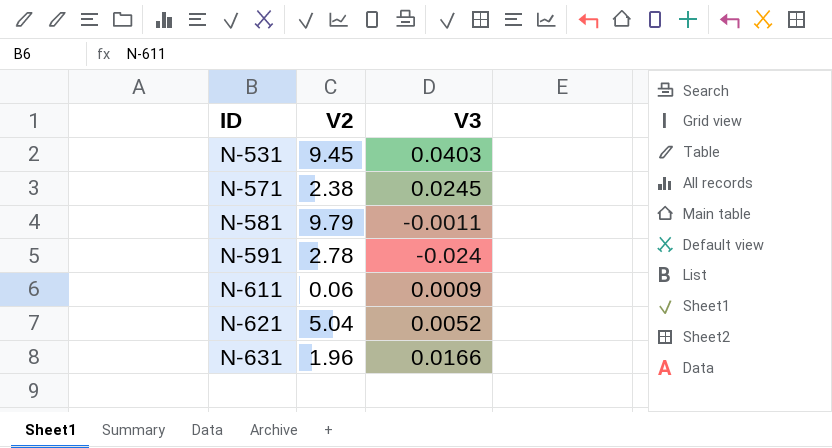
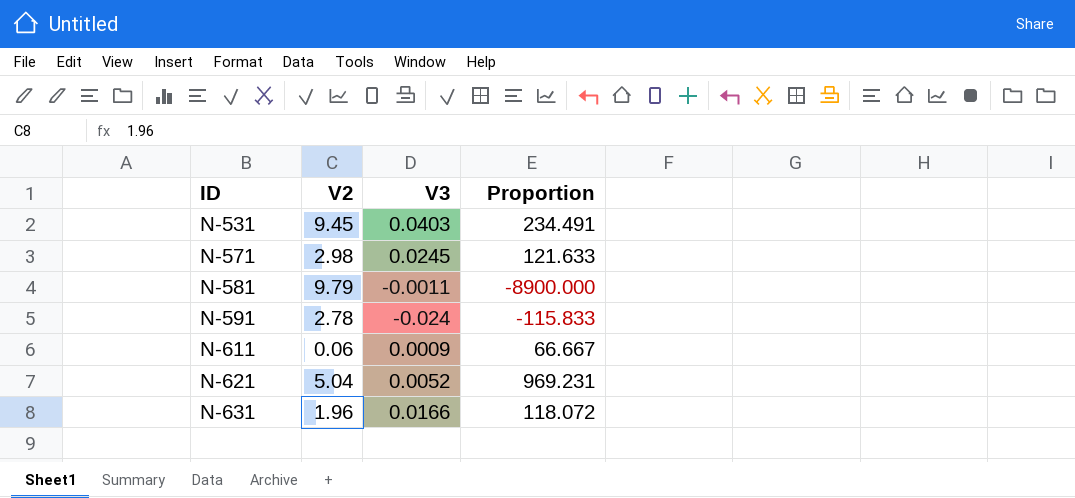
column Proportion | formula: none -> [V2] / [V3]
N-571 | V2: 2.38 -> 2.98

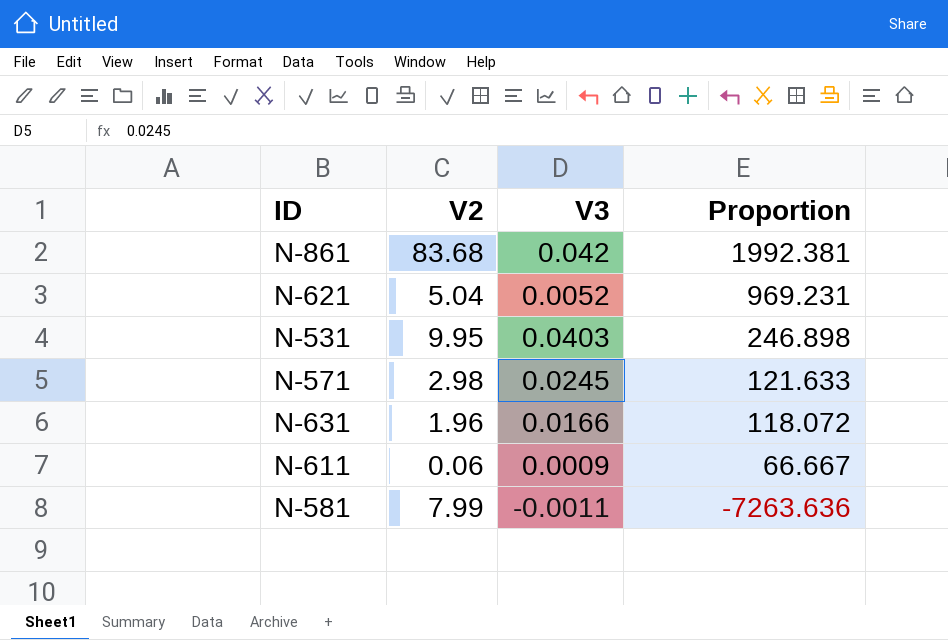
row order: ID ascending -> Proportion descending
row N-591: 2.78 | -0.024 | -115.833 -> none
row N-861: none -> 83.68 | 0.042 | 1992.381
N-531 | V2: 9.45 -> 9.95
N-531 | Proportion: 234.491 -> 246.898
N-581 | V2: 9.79 -> 7.99
N-581 | Proportion: -8900.000 -> -7263.636

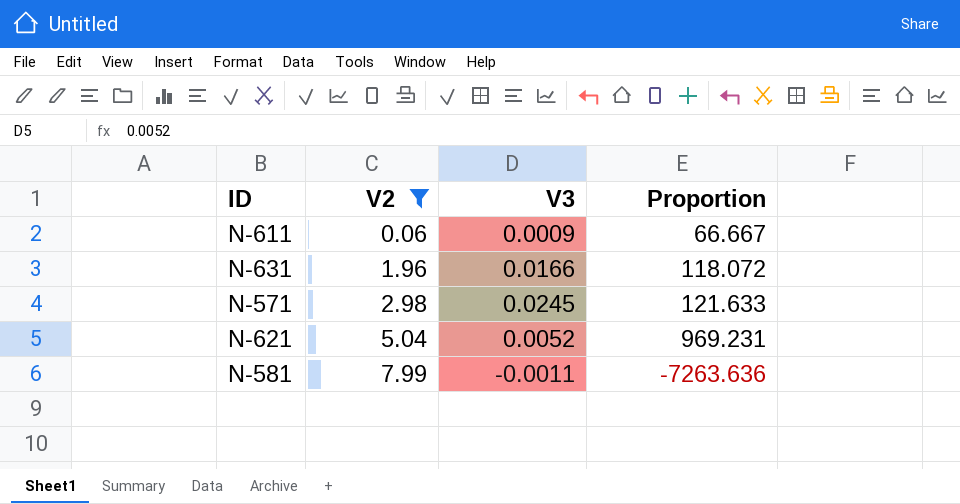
filter: none -> V2 <= 7.99
row order: Proportion descending -> V2 ascending

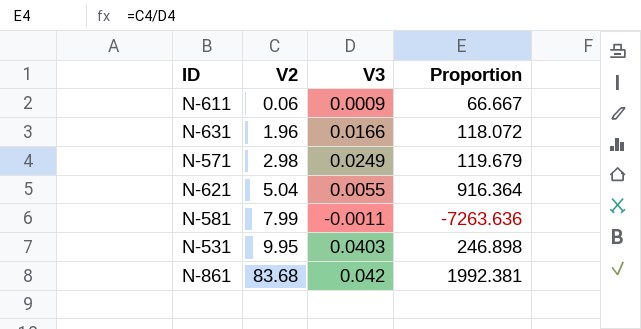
filter: V2 <= 7.99 -> none
N-571 | V3: 0.0245 -> 0.0249
N-571 | Proportion: 121.633 -> 119.679
N-621 | V3: 0.0052 -> 0.0055
N-621 | Proportion: 969.231 -> 916.364

